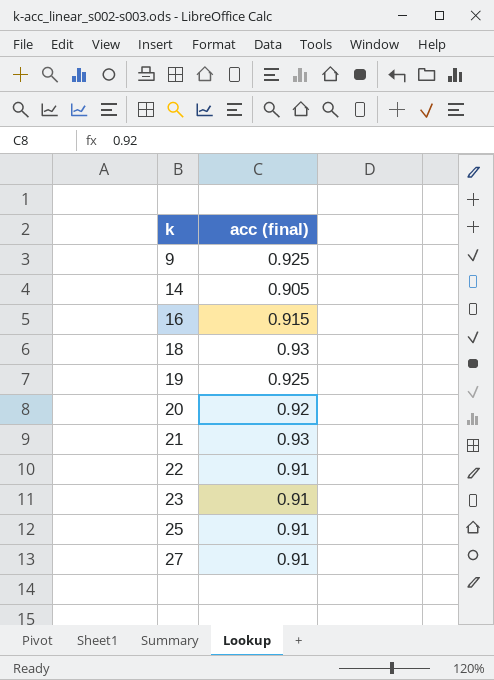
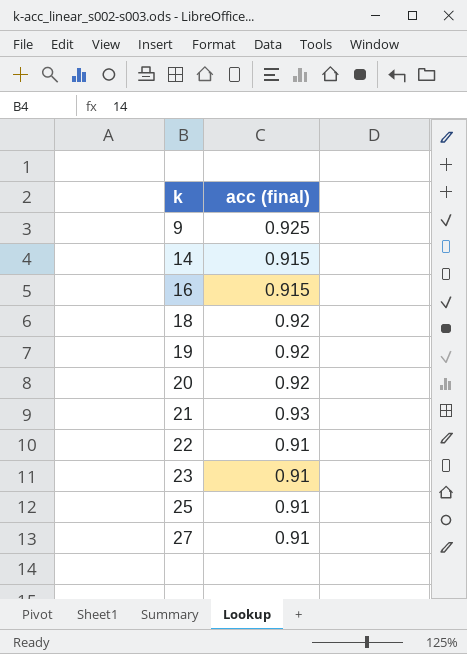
14 | acc (final): 0.905 -> 0.915
18 | acc (final): 0.93 -> 0.92
19 | acc (final): 0.925 -> 0.92

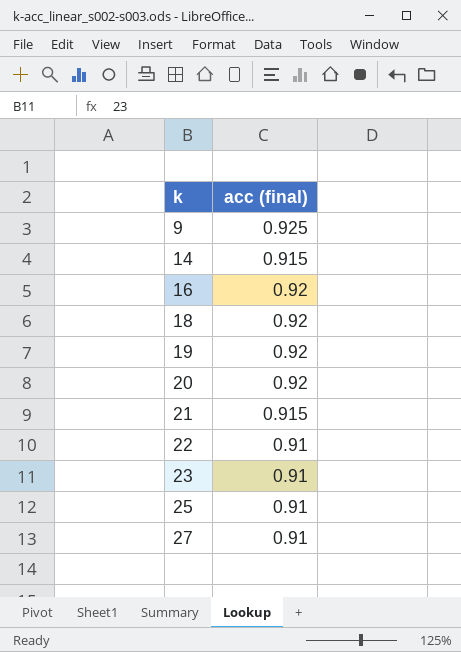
16 | acc (final): 0.915 -> 0.92
21 | acc (final): 0.93 -> 0.915

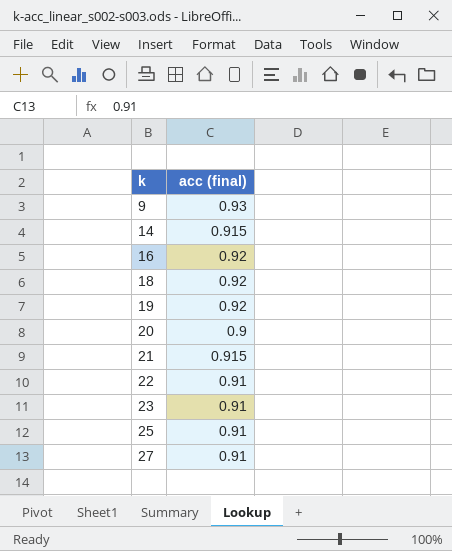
9 | acc (final): 0.925 -> 0.93
20 | acc (final): 0.92 -> 0.9

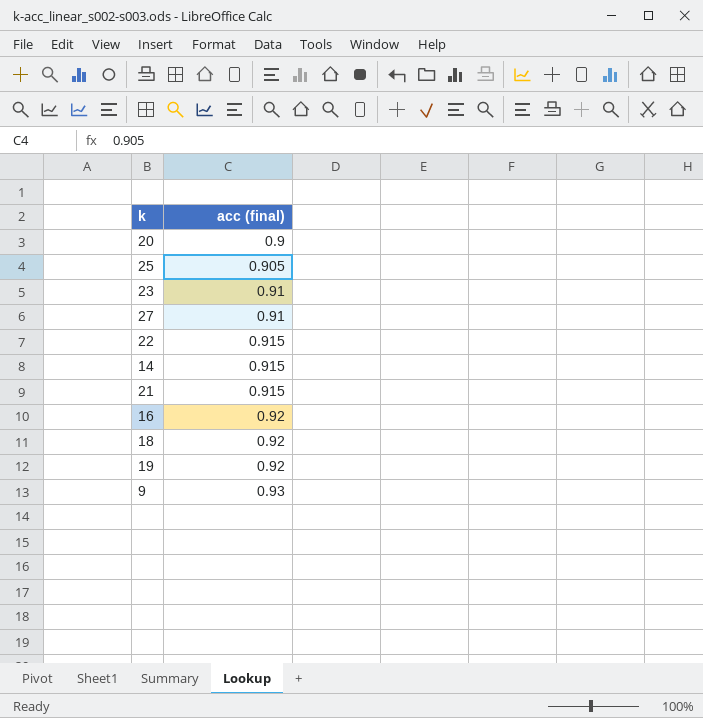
row order: k ascending -> acc (final) ascending
25 | acc (final): 0.91 -> 0.905
22 | acc (final): 0.91 -> 0.915

